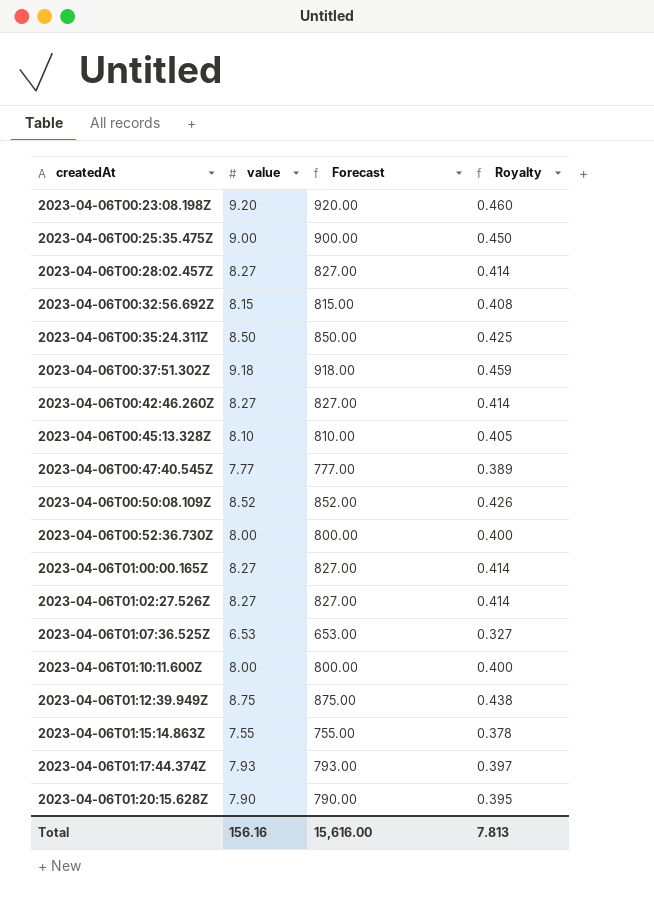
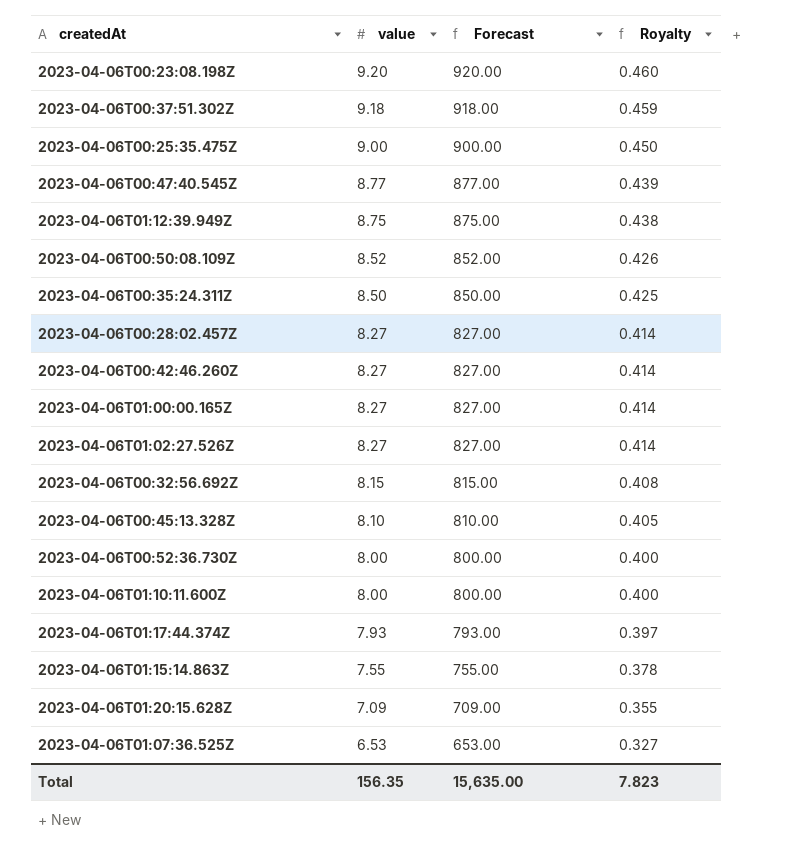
row order: createdAt ascending -> value descending
2023-04-06T00:47:40.545Z | value: 7.77 -> 8.77
2023-04-06T00:47:40.545Z | Forecast: 777.00 -> 877.00
2023-04-06T00:47:40.545Z | Royalty: 0.389 -> 0.439
2023-04-06T01:20:15.628Z | value: 7.90 -> 7.09
2023-04-06T01:20:15.628Z | Forecast: 790.00 -> 709.00
2023-04-06T01:20:15.628Z | Royalty: 0.395 -> 0.355
Total | value: 156.16 -> 156.35
Total | Forecast: 15,616.00 -> 15,635.00
Total | Royalty: 7.813 -> 7.823

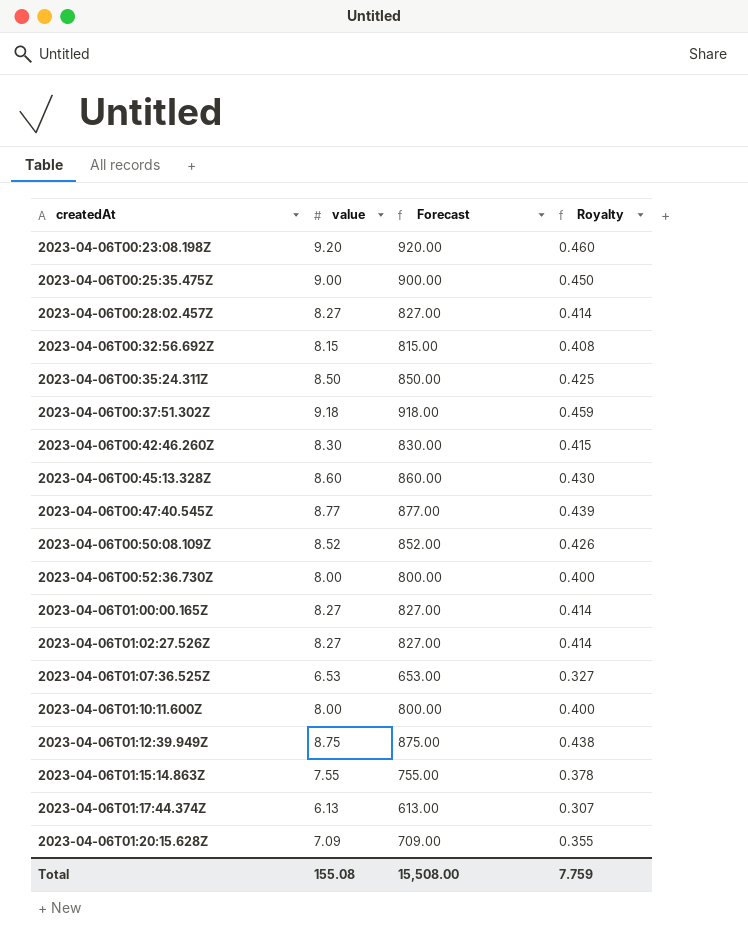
row order: value descending -> createdAt ascending
2023-04-06T00:42:46.260Z | value: 8.27 -> 8.30
2023-04-06T00:42:46.260Z | Forecast: 827.00 -> 830.00
2023-04-06T00:42:46.260Z | Royalty: 0.414 -> 0.415
2023-04-06T00:45:13.328Z | value: 8.10 -> 8.60
2023-04-06T00:45:13.328Z | Forecast: 810.00 -> 860.00
2023-04-06T00:45:13.328Z | Royalty: 0.405 -> 0.430
2023-04-06T01:17:44.374Z | value: 7.93 -> 6.13
2023-04-06T01:17:44.374Z | Forecast: 793.00 -> 613.00
2023-04-06T01:17:44.374Z | Royalty: 0.397 -> 0.307
Total | value: 156.35 -> 155.08
Total | Forecast: 15,635.00 -> 15,508.00
Total | Royalty: 7.823 -> 7.759

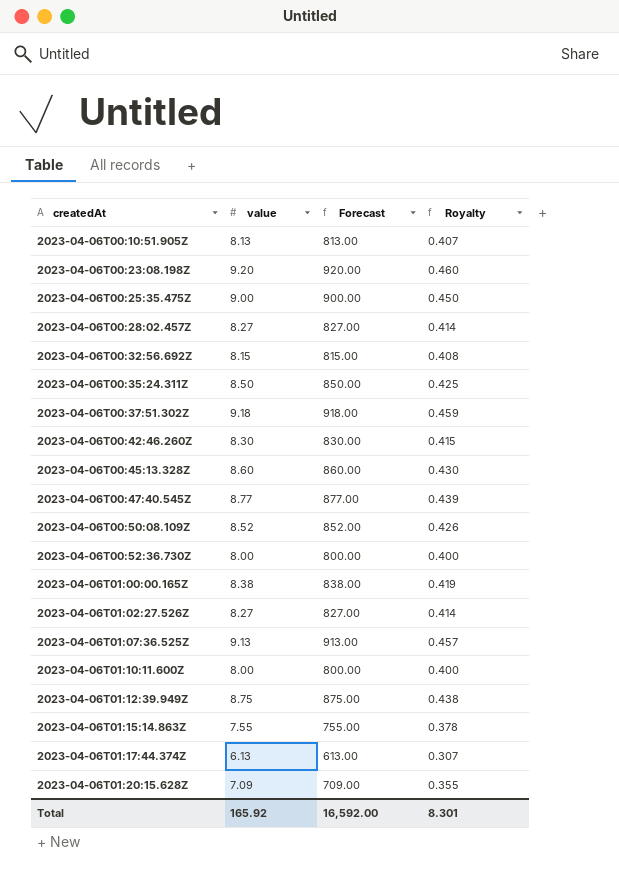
row 2023-04-06T00:10:51.905Z: none -> 8.13 | 813.00 | 0.407
2023-04-06T01:00:00.165Z | value: 8.27 -> 8.38
2023-04-06T01:00:00.165Z | Forecast: 827.00 -> 838.00
2023-04-06T01:00:00.165Z | Royalty: 0.414 -> 0.419
2023-04-06T01:07:36.525Z | value: 6.53 -> 9.13
2023-04-06T01:07:36.525Z | Forecast: 653.00 -> 913.00
2023-04-06T01:07:36.525Z | Royalty: 0.327 -> 0.457
Total | value: 155.08 -> 165.92
Total | Forecast: 15,508.00 -> 16,592.00
Total | Royalty: 7.759 -> 8.301

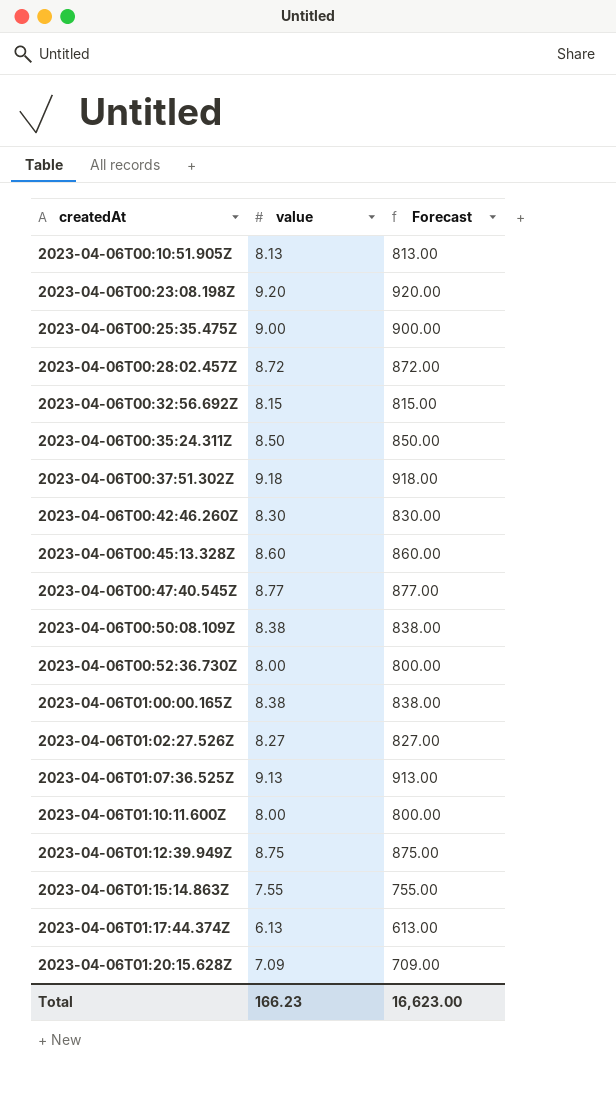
column Royalty | formula: [value] * 0.05 -> none
2023-04-06T00:28:02.457Z | value: 8.27 -> 8.72
2023-04-06T00:28:02.457Z | Forecast: 827.00 -> 872.00
2023-04-06T00:50:08.109Z | value: 8.52 -> 8.38
2023-04-06T00:50:08.109Z | Forecast: 852.00 -> 838.00
Total | value: 165.92 -> 166.23
Total | Forecast: 16,592.00 -> 16,623.00

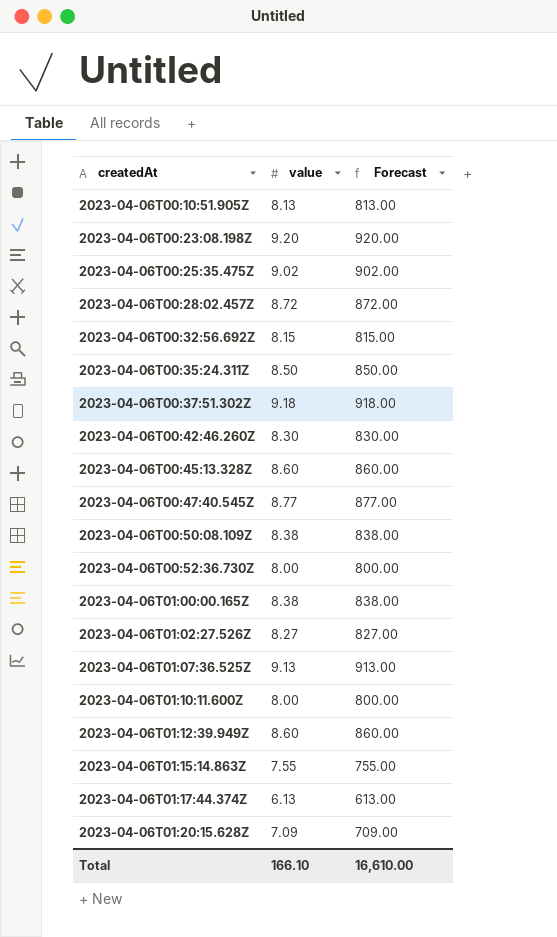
2023-04-06T00:25:35.475Z | value: 9.00 -> 9.02
2023-04-06T00:25:35.475Z | Forecast: 900.00 -> 902.00
2023-04-06T01:12:39.949Z | value: 8.75 -> 8.60
2023-04-06T01:12:39.949Z | Forecast: 875.00 -> 860.00
Total | value: 166.23 -> 166.10
Total | Forecast: 16,623.00 -> 16,610.00

